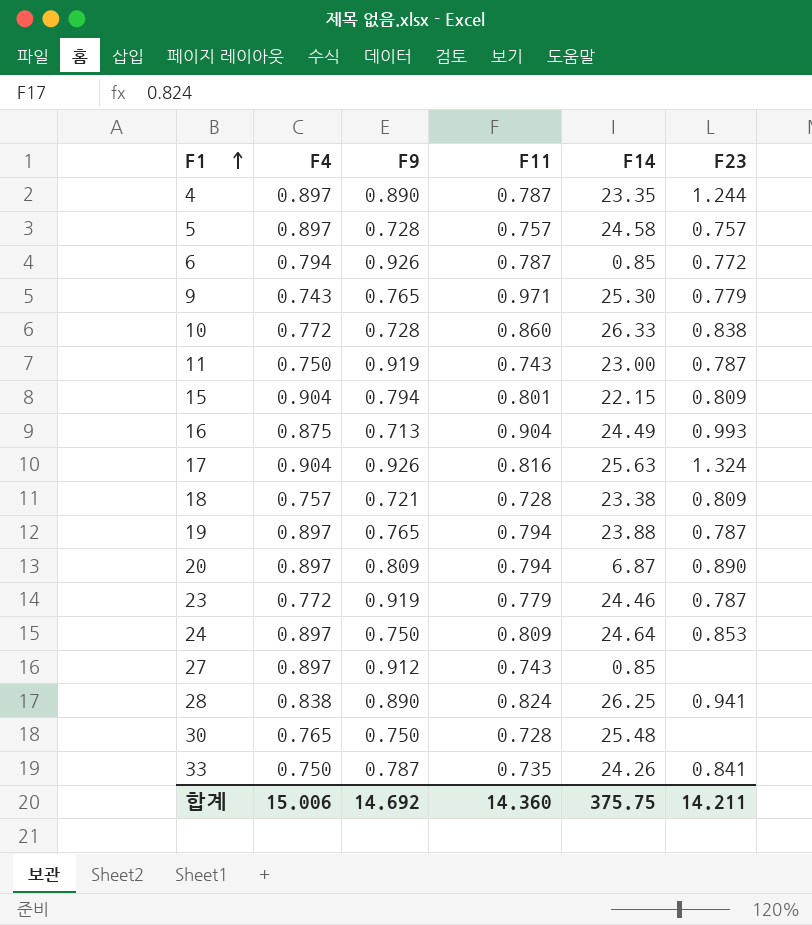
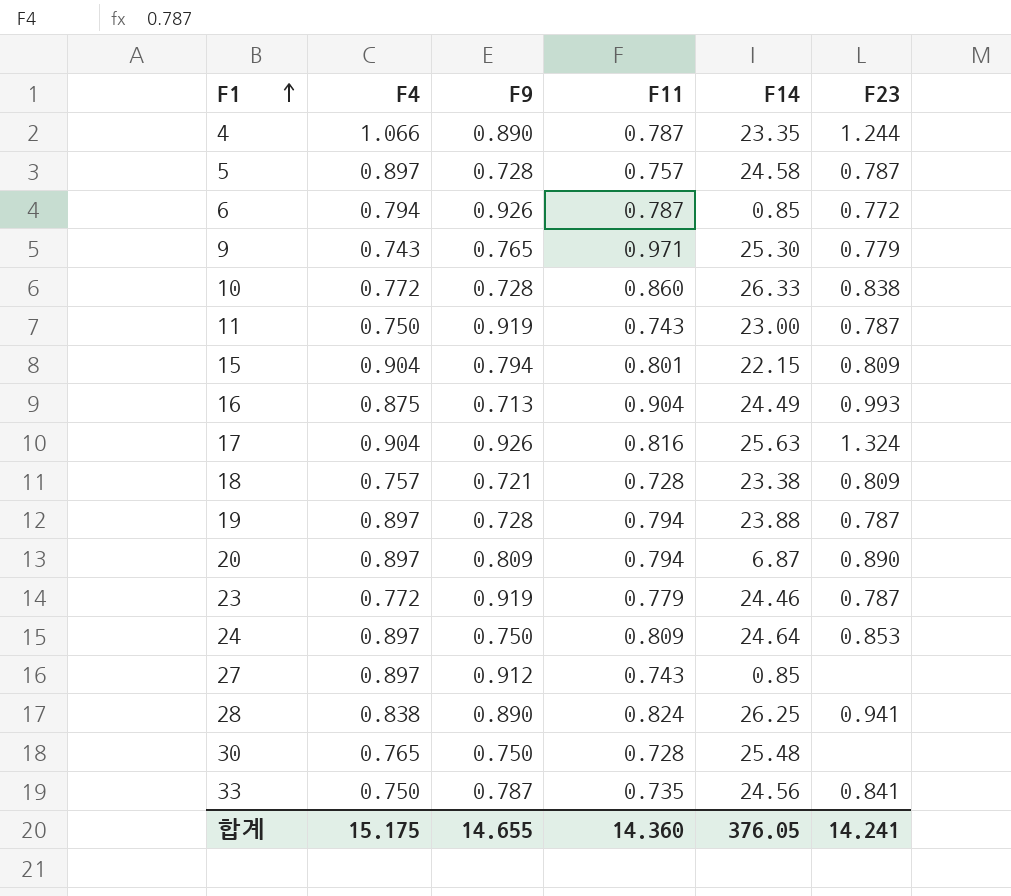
4 | F4: 0.897 -> 1.066
5 | F23: 0.757 -> 0.787
19 | F9: 0.765 -> 0.728
33 | F14: 24.26 -> 24.56
합계 | F4: 15.006 -> 15.175
합계 | F9: 14.692 -> 14.655
합계 | F14: 375.75 -> 376.05
합계 | F23: 14.211 -> 14.241

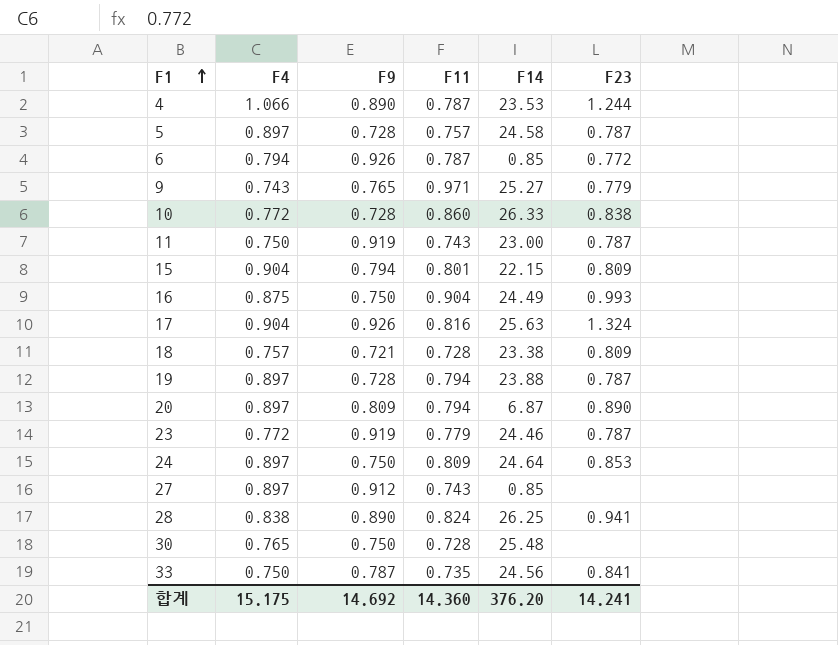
4 | F14: 23.35 -> 23.53
9 | F14: 25.30 -> 25.27
16 | F9: 0.713 -> 0.750
합계 | F9: 14.655 -> 14.692
합계 | F14: 376.05 -> 376.20

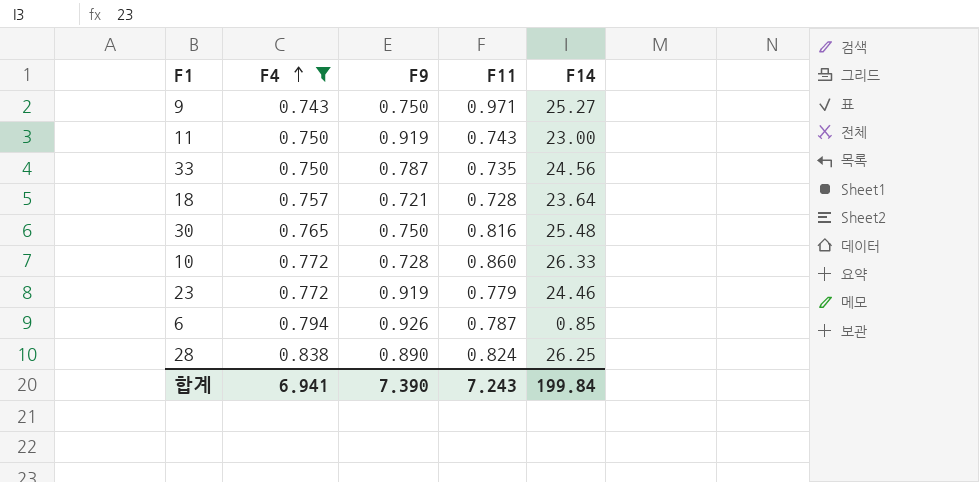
filter: none -> F4 <= 0.838
row order: F1 ascending -> F4 ascending
column F23 | position: 6 -> none
9 | F9: 0.765 -> 0.750
18 | F14: 23.38 -> 23.64
30 | F11: 0.728 -> 0.816
합계 | F4: 15.175 -> 6.941
합계 | F9: 14.692 -> 7.390
합계 | F11: 14.360 -> 7.243
합계 | F14: 376.20 -> 199.84

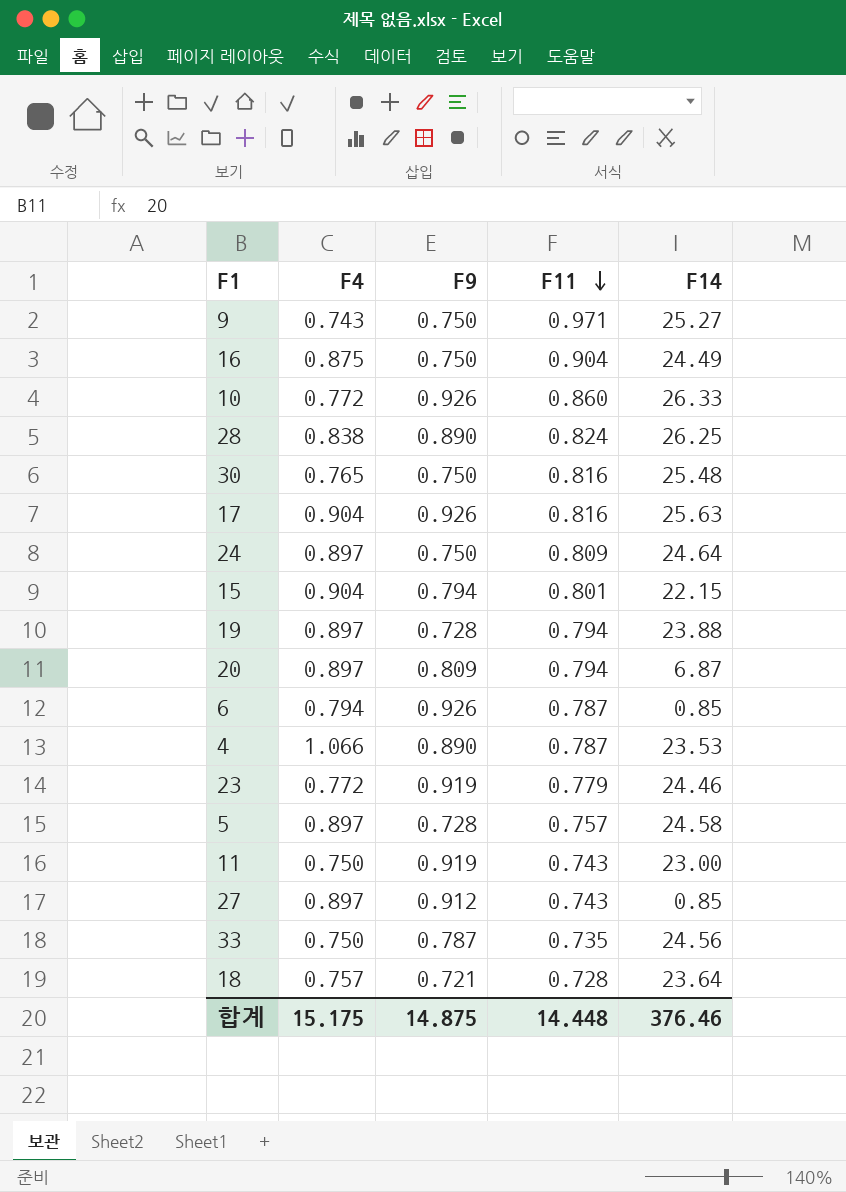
filter: F4 <= 0.838 -> none
row order: F4 ascending -> F11 descending
10 | F9: 0.728 -> 0.926
합계 | F4: 6.941 -> 15.175
합계 | F9: 7.390 -> 14.875
합계 | F11: 7.243 -> 14.448
합계 | F14: 199.84 -> 376.46

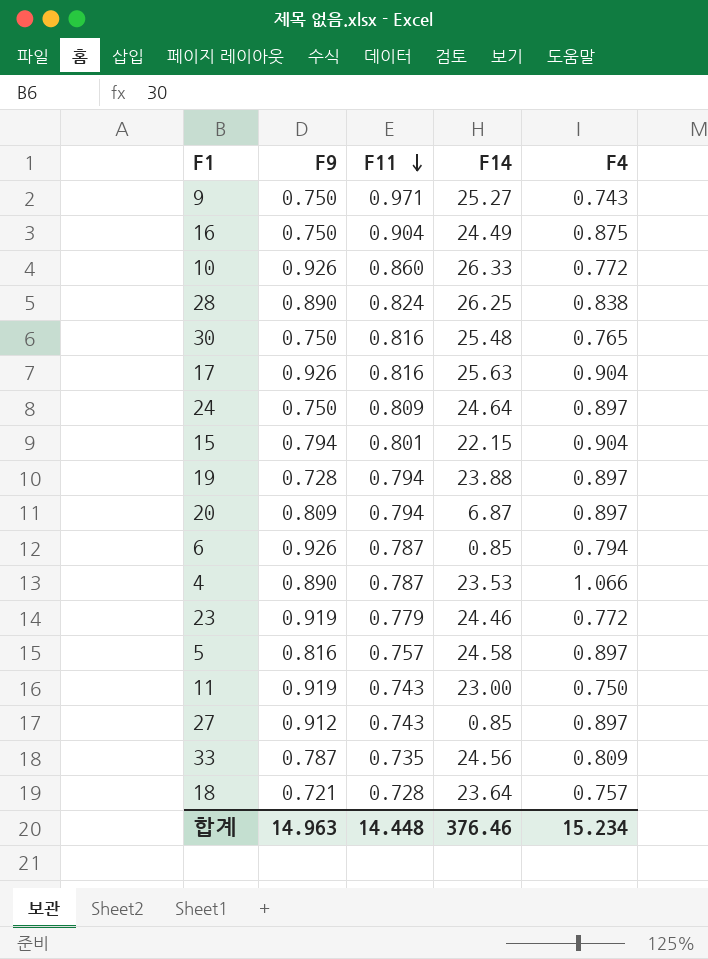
column F4 | position: 2 -> 5
5 | F9: 0.728 -> 0.816
33 | F4: 0.750 -> 0.809
합계 | F9: 14.875 -> 14.963
합계 | F4: 15.175 -> 15.234

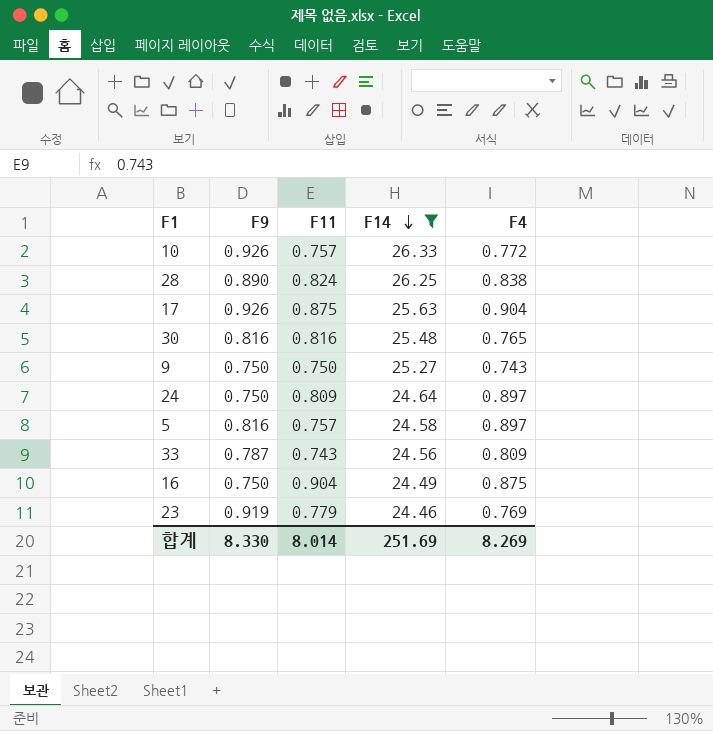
filter: none -> F14 >= 24.46
row order: F11 descending -> F14 descending
10 | F11: 0.860 -> 0.757
17 | F11: 0.816 -> 0.875
30 | F9: 0.750 -> 0.816
9 | F11: 0.971 -> 0.750
33 | F11: 0.735 -> 0.743
23 | F4: 0.772 -> 0.769
합계 | F9: 14.963 -> 8.330
합계 | F11: 14.448 -> 8.014
합계 | F14: 376.46 -> 251.69
합계 | F4: 15.234 -> 8.269

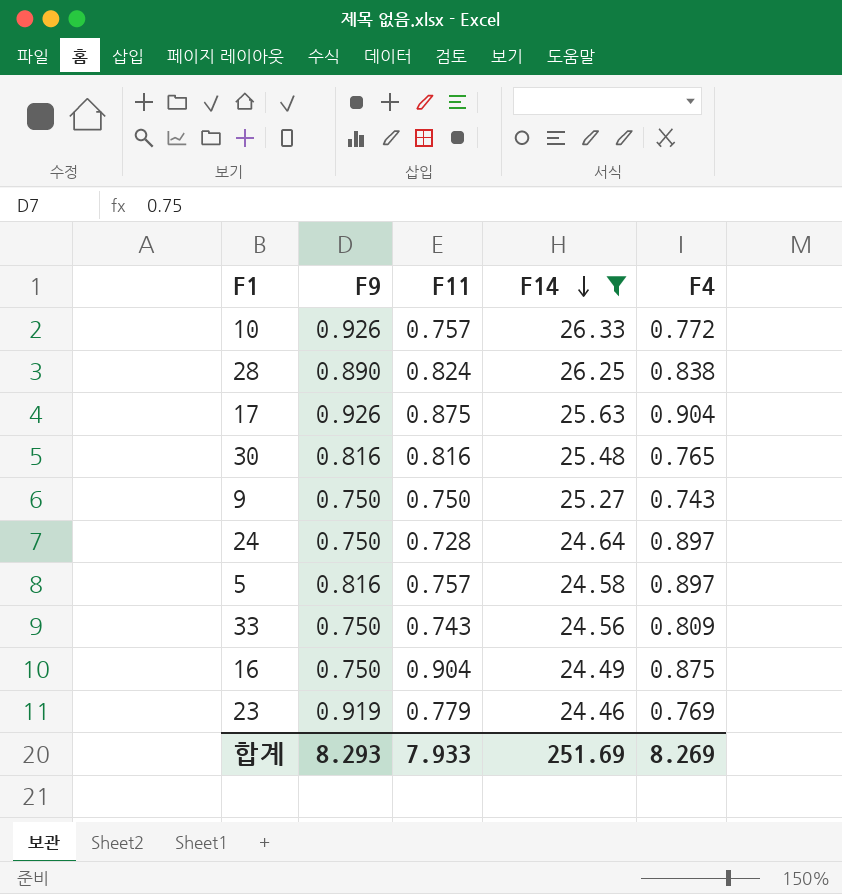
24 | F11: 0.809 -> 0.728
33 | F9: 0.787 -> 0.750
합계 | F9: 8.330 -> 8.293
합계 | F11: 8.014 -> 7.933

